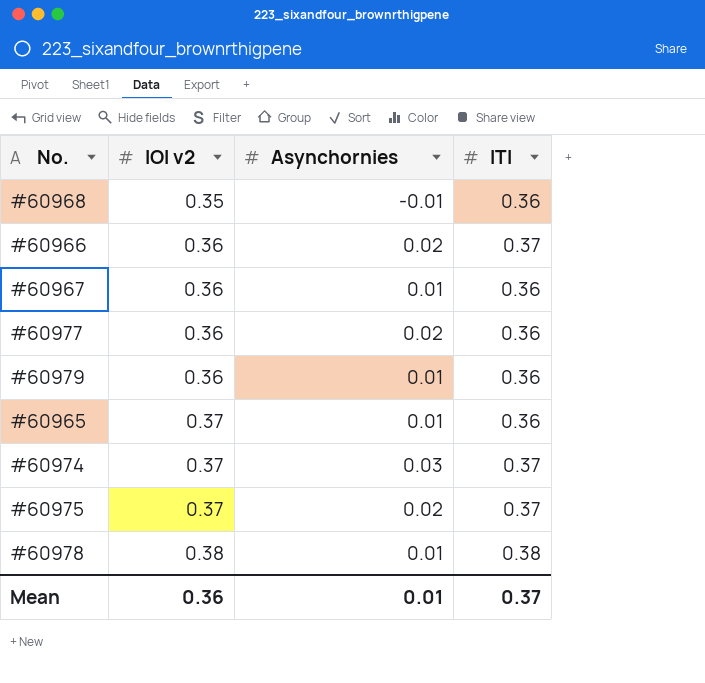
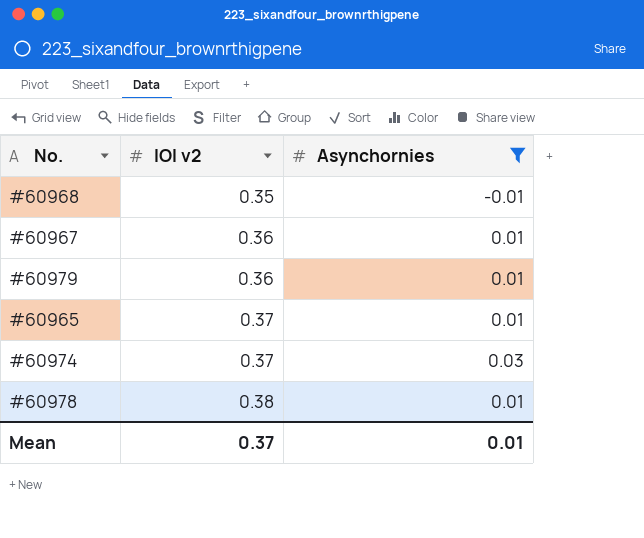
filter: none -> Asynchornies != 0.02
column ITI | position: 4 -> none
Mean | IOI v2: 0.36 -> 0.37

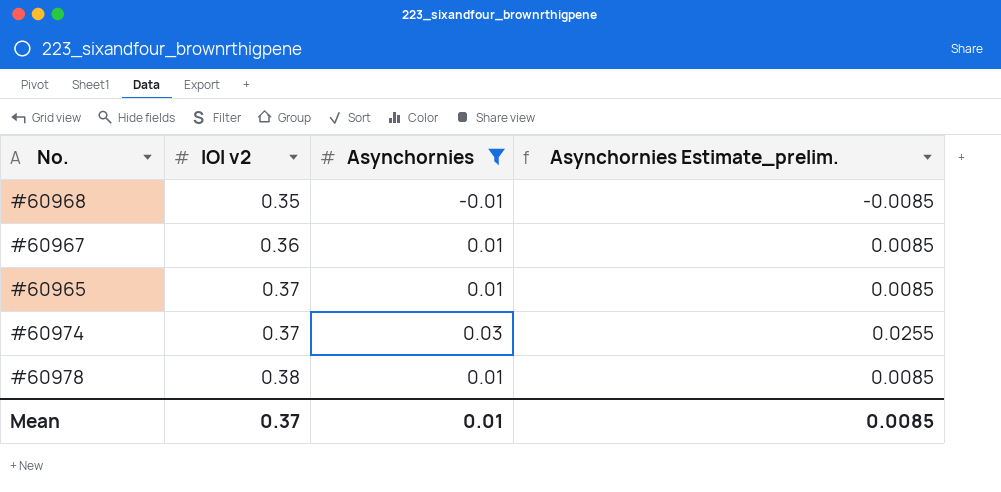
column Asynchornies Estimate_prelim. | formula: none -> [Asynchornies] * 0.85
row #60979: 0.36 | 0.01 -> none

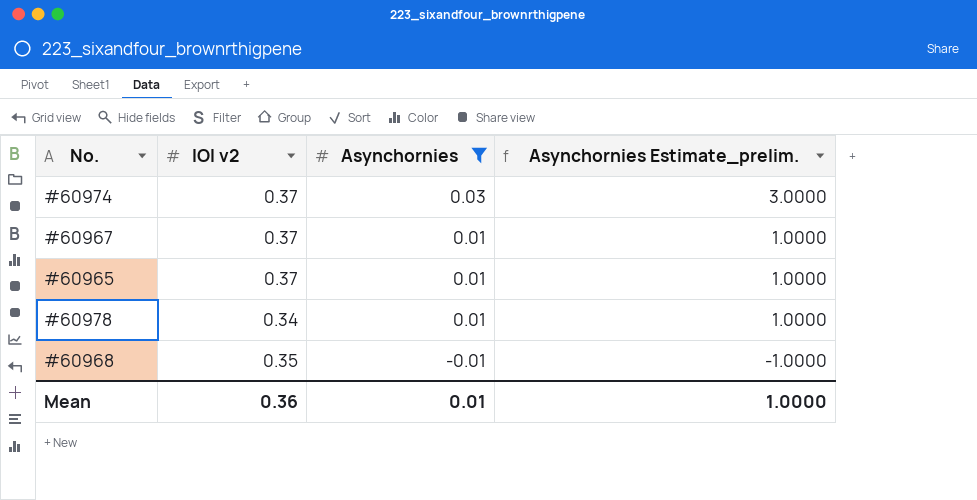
row order: IOI v2 ascending -> Asynchornies descending
column Asynchornies Estimate_prelim. | formula: [Asynchornies] * 0.85 -> [Asynchornies] * 100
#60967 | IOI v2: 0.36 -> 0.37
#60978 | IOI v2: 0.38 -> 0.34
Mean | IOI v2: 0.37 -> 0.36
Mean | Asynchornies Estimate_prelim.: 0.0085 -> 1.0000

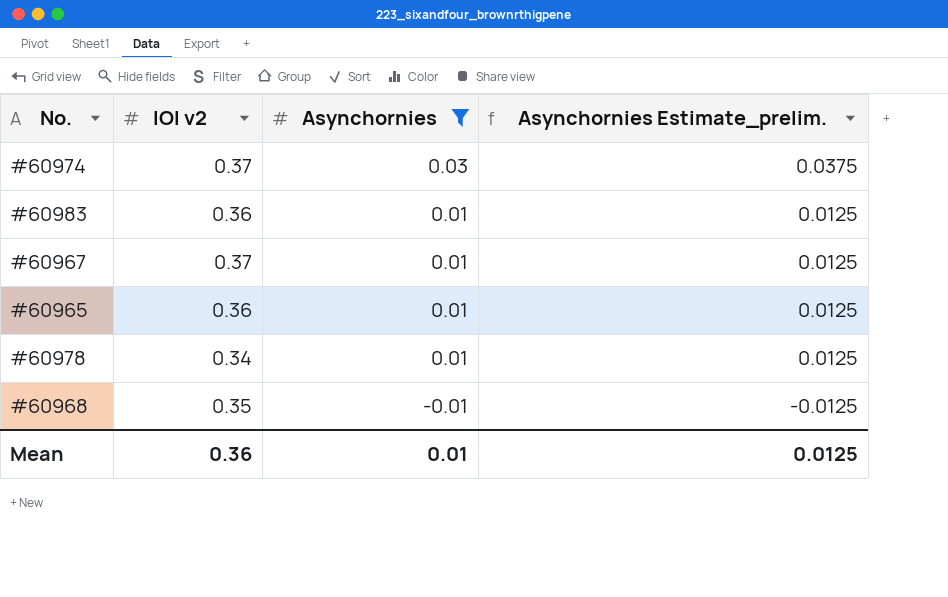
column Asynchornies Estimate_prelim. | formula: [Asynchornies] * 100 -> [Asynchornies] * 1.25
row #60983: none -> 0.36 | 0.01 | 0.0125
#60965 | IOI v2: 0.37 -> 0.36
Mean | Asynchornies Estimate_prelim.: 1.0000 -> 0.0125

